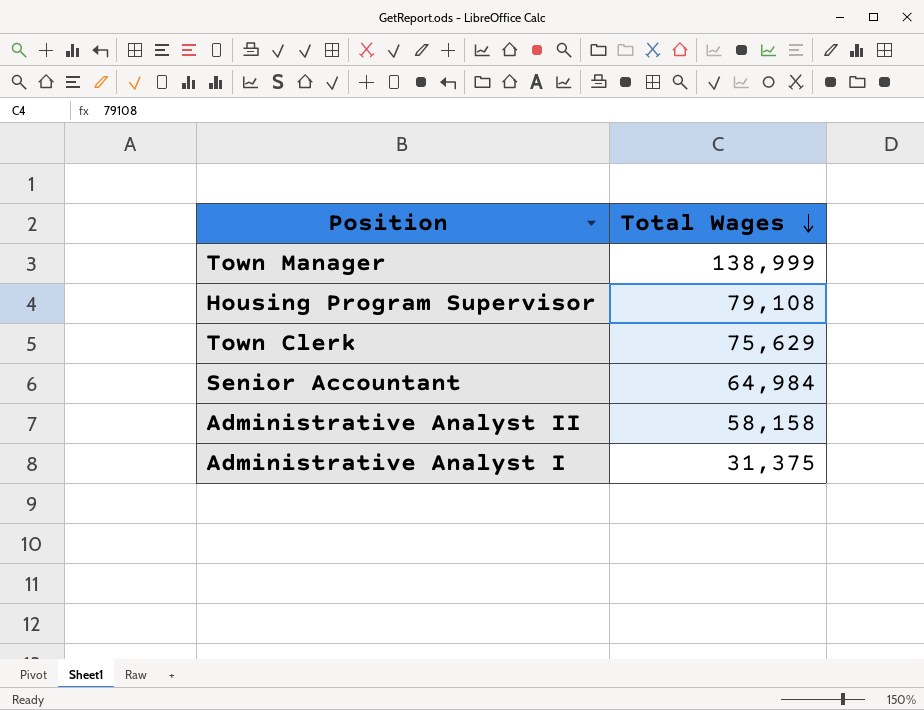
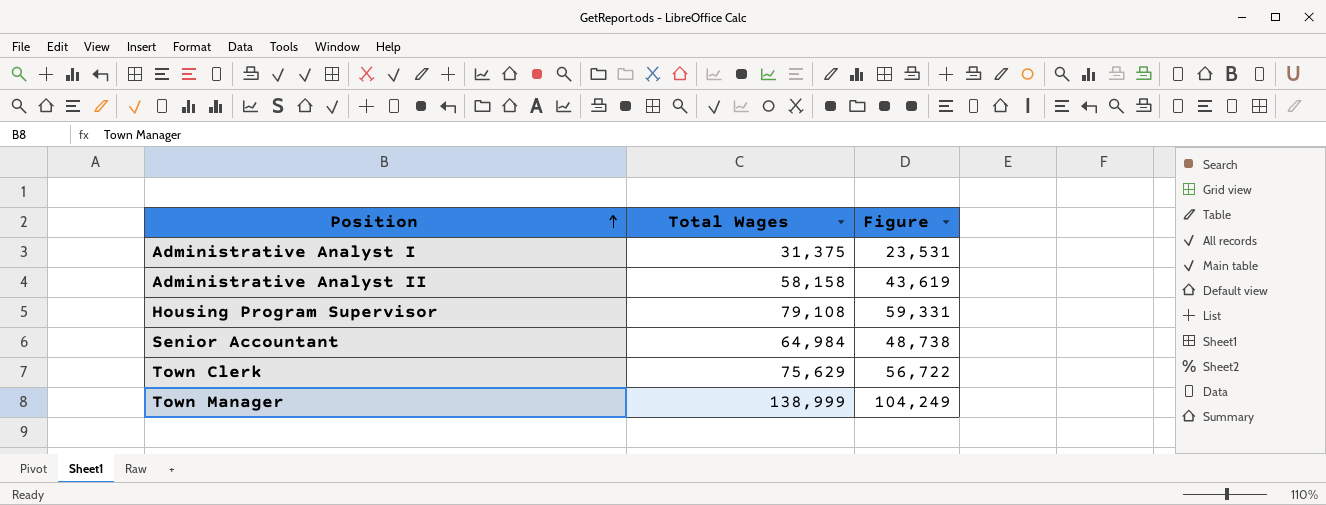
row order: Total Wages descending -> Position ascending
column Figure | formula: none -> [Total Wages] * 0.75

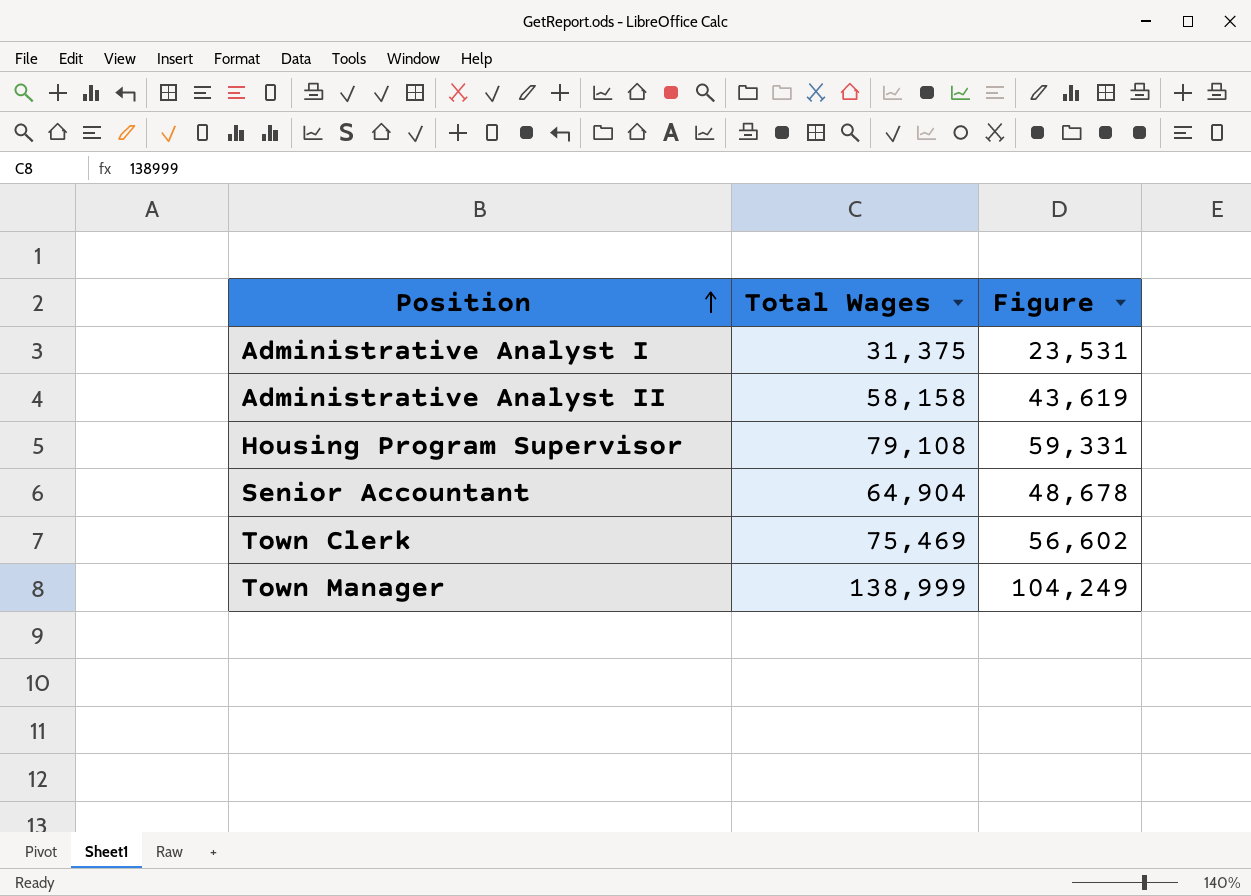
Senior Accountant | Total Wages: 64,984 -> 64,904
Senior Accountant | Figure: 48,738 -> 48,678
Town Clerk | Total Wages: 75,629 -> 75,469
Town Clerk | Figure: 56,722 -> 56,602

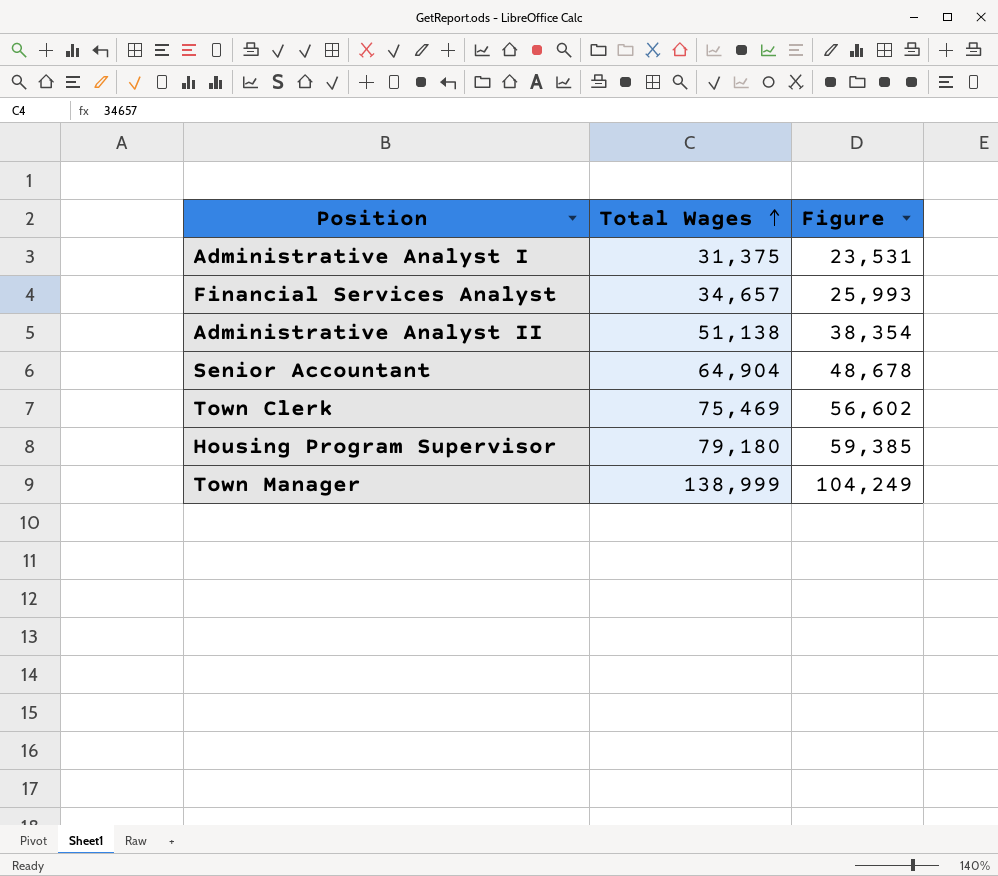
row order: Position ascending -> Total Wages ascending
row Financial Services Analyst: none -> 34,657 | 25,993
Administrative Analyst II | Total Wages: 58,158 -> 51,138
Administrative Analyst II | Figure: 43,619 -> 38,354
Housing Program Supervisor | Total Wages: 79,108 -> 79,180
Housing Program Supervisor | Figure: 59,331 -> 59,385

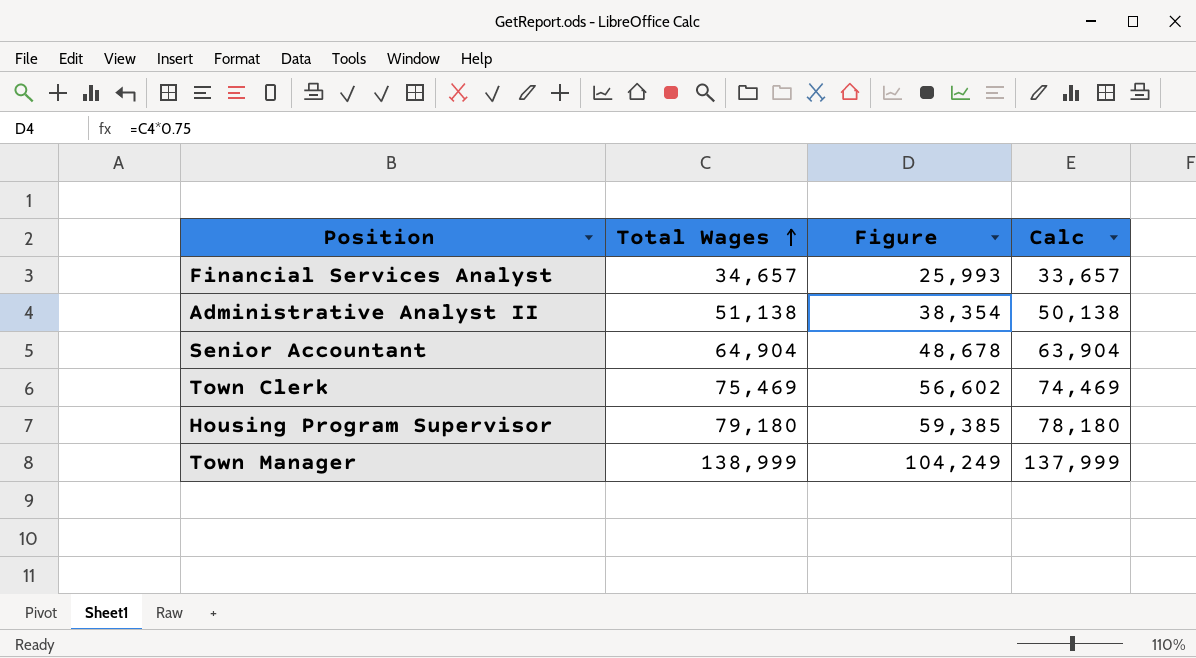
column Calc | formula: none -> [Total Wages] - 1000
row Administrative Analyst I: 31,375 | 23,531 -> none

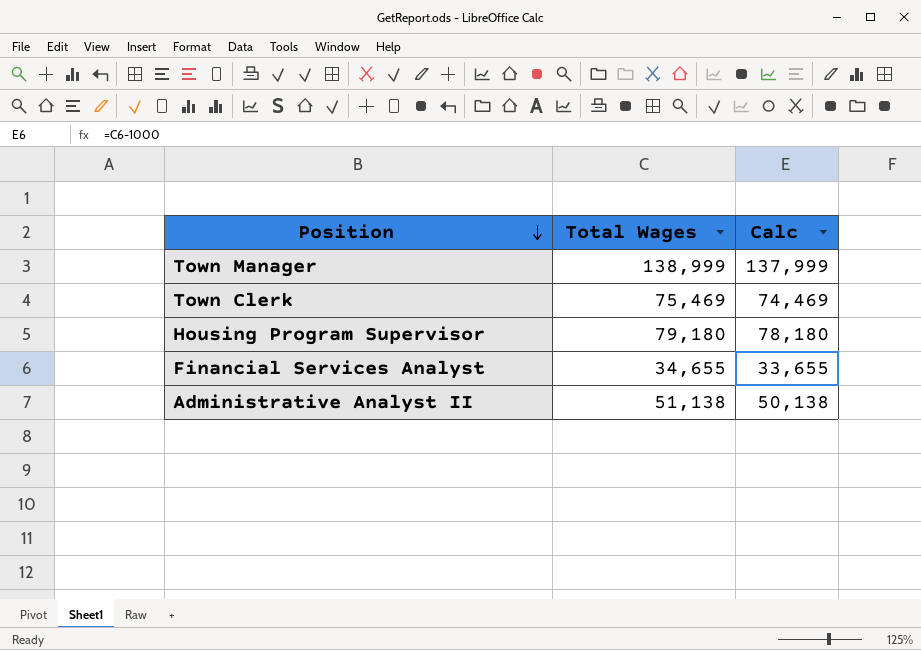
row order: Total Wages ascending -> Position descending
column Figure | formula: [Total Wages] * 0.75 -> none
row Senior Accountant: 64,904 | 48,678 | 63,904 -> none
Financial Services Analyst | Total Wages: 34,657 -> 34,655
Financial Services Analyst | Calc: 33,657 -> 33,655

